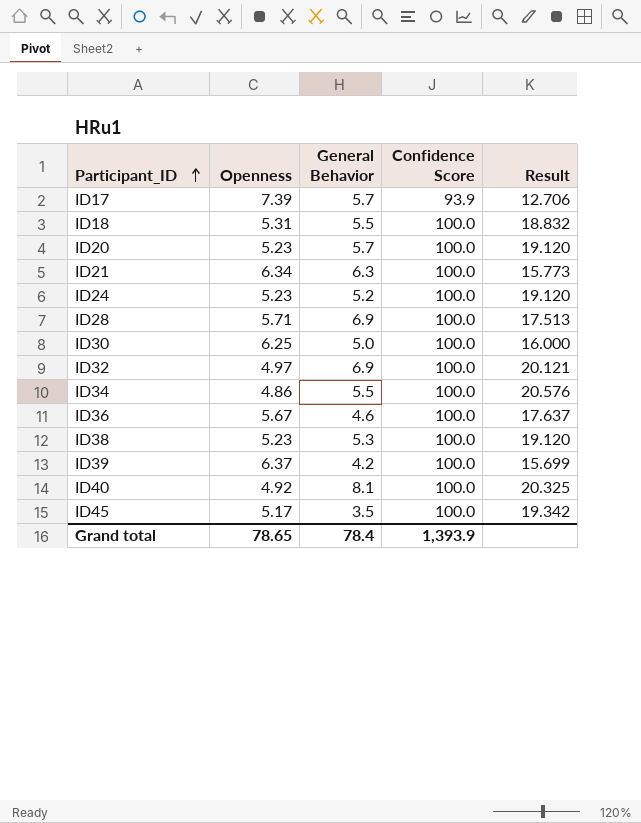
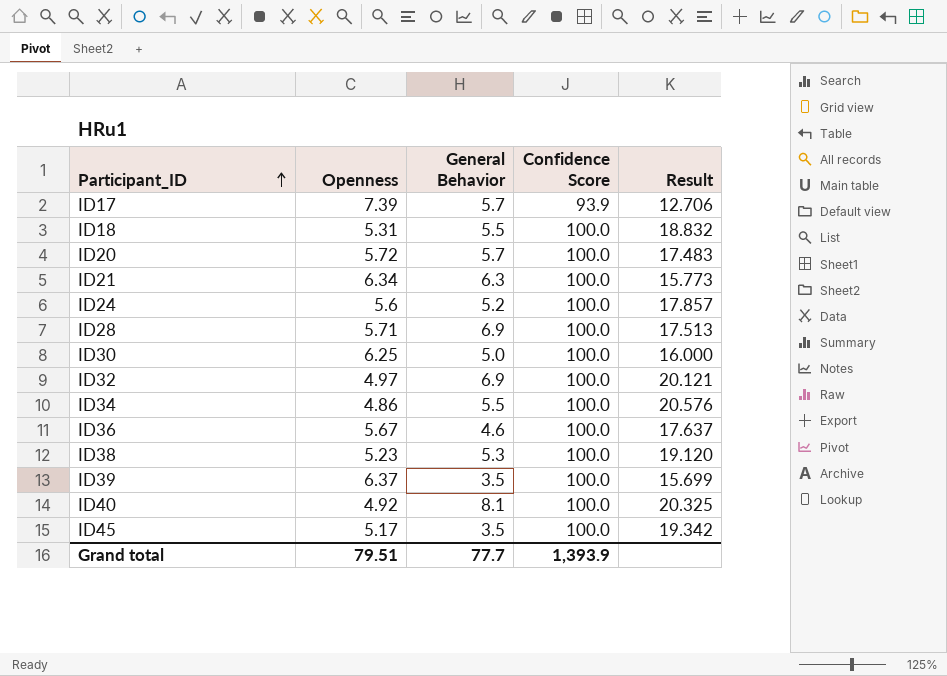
ID20 | Openness: 5.23 -> 5.72
ID20 | Result: 19.120 -> 17.483
ID24 | Openness: 5.23 -> 5.6
ID24 | Result: 19.120 -> 17.857
ID39 | General Behavior: 4.2 -> 3.5
Grand total | Openness: 78.65 -> 79.51
Grand total | General Behavior: 78.4 -> 77.7

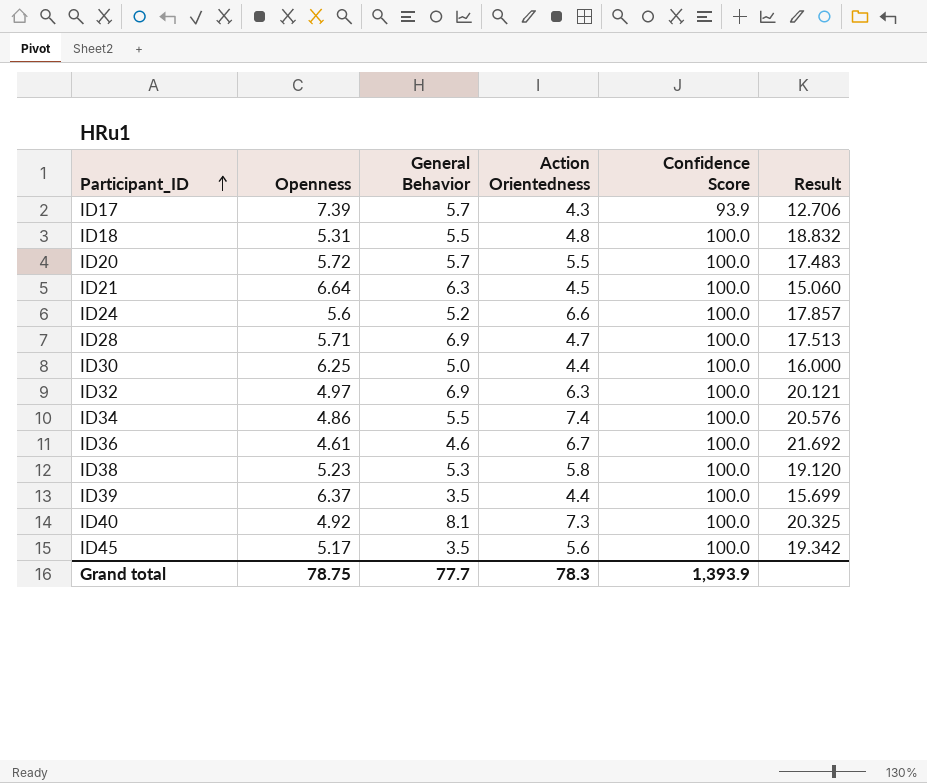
column Action Orientedness | position: none -> 4
ID21 | Openness: 6.34 -> 6.64
ID21 | Result: 15.773 -> 15.060
ID36 | Openness: 5.67 -> 4.61
ID36 | Result: 17.637 -> 21.692
Grand total | Openness: 79.51 -> 78.75

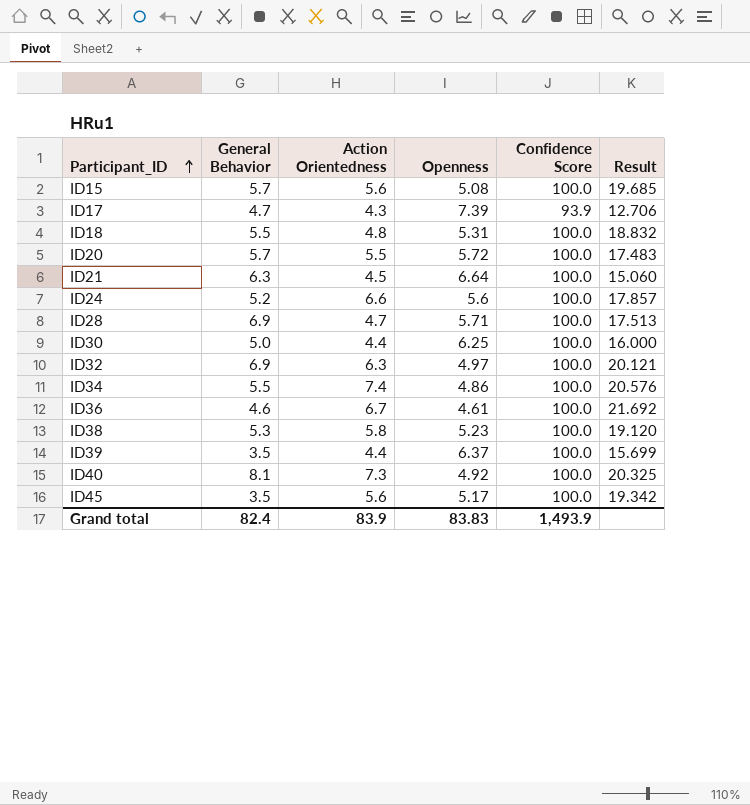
column Openness | position: 2 -> 4
row ID15: none -> 5.7 | 5.6 | 5.08 | 100.0 | 19.685
ID17 | General Behavior: 5.7 -> 4.7
Grand total | General Behavior: 77.7 -> 82.4
Grand total | Action Orientedness: 78.3 -> 83.9
Grand total | Openness: 78.75 -> 83.83
Grand total | Confidence Score: 1,393.9 -> 1,493.9

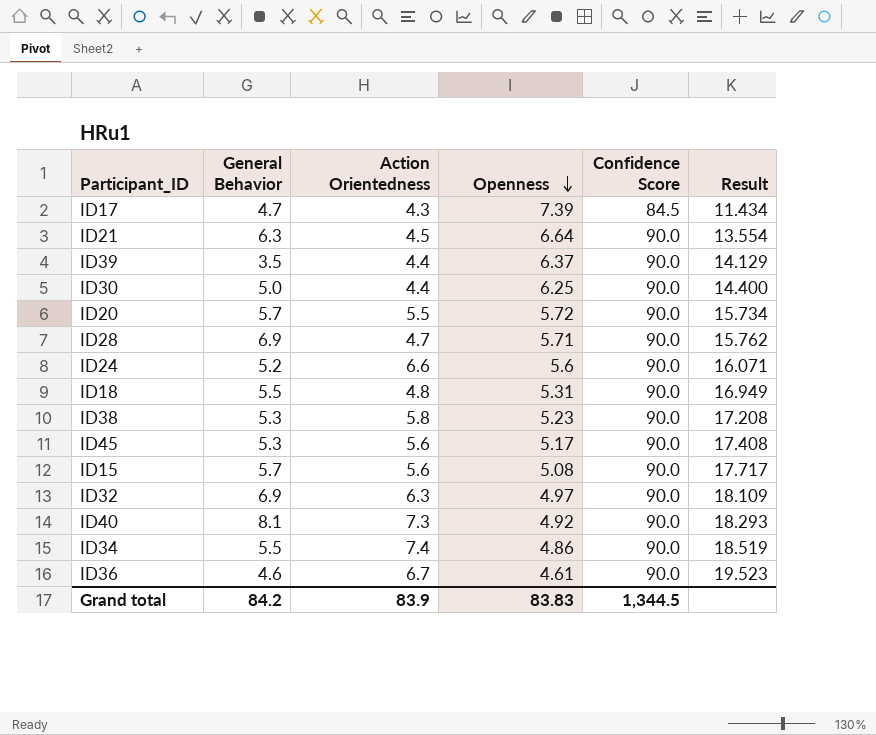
row order: Participant_ID ascending -> Openness descending
ID17 | Confidence Score: 93.9 -> 84.5
ID17 | Result: 12.706 -> 11.434
ID21 | Confidence Score: 100.0 -> 90.0
ID21 | Result: 15.060 -> 13.554
ID39 | Confidence Score: 100.0 -> 90.0
ID39 | Result: 15.699 -> 14.129
ID30 | Confidence Score: 100.0 -> 90.0
ID30 | Result: 16.000 -> 14.400
ID20 | Confidence Score: 100.0 -> 90.0
ID20 | Result: 17.483 -> 15.734
ID28 | Confidence Score: 100.0 -> 90.0
ID28 | Result: 17.513 -> 15.762
ID24 | Confidence Score: 100.0 -> 90.0
ID24 | Result: 17.857 -> 16.071
ID18 | Confidence Score: 100.0 -> 90.0
ID18 | Result: 18.832 -> 16.949
ID38 | Confidence Score: 100.0 -> 90.0
ID38 | Result: 19.120 -> 17.208
ID45 | General Behavior: 3.5 -> 5.3
ID45 | Confidence Score: 100.0 -> 90.0
ID45 | Result: 19.342 -> 17.408
ID15 | Confidence Score: 100.0 -> 90.0
ID15 | Result: 19.685 -> 17.717
ID32 | Confidence Score: 100.0 -> 90.0
ID32 | Result: 20.121 -> 18.109
ID40 | Confidence Score: 100.0 -> 90.0
ID40 | Result: 20.325 -> 18.293
ID34 | Confidence Score: 100.0 -> 90.0
ID34 | Result: 20.576 -> 18.519
ID36 | Confidence Score: 100.0 -> 90.0
ID36 | Result: 21.692 -> 19.523
Grand total | General Behavior: 82.4 -> 84.2
Grand total | Confidence Score: 1,493.9 -> 1,344.5

